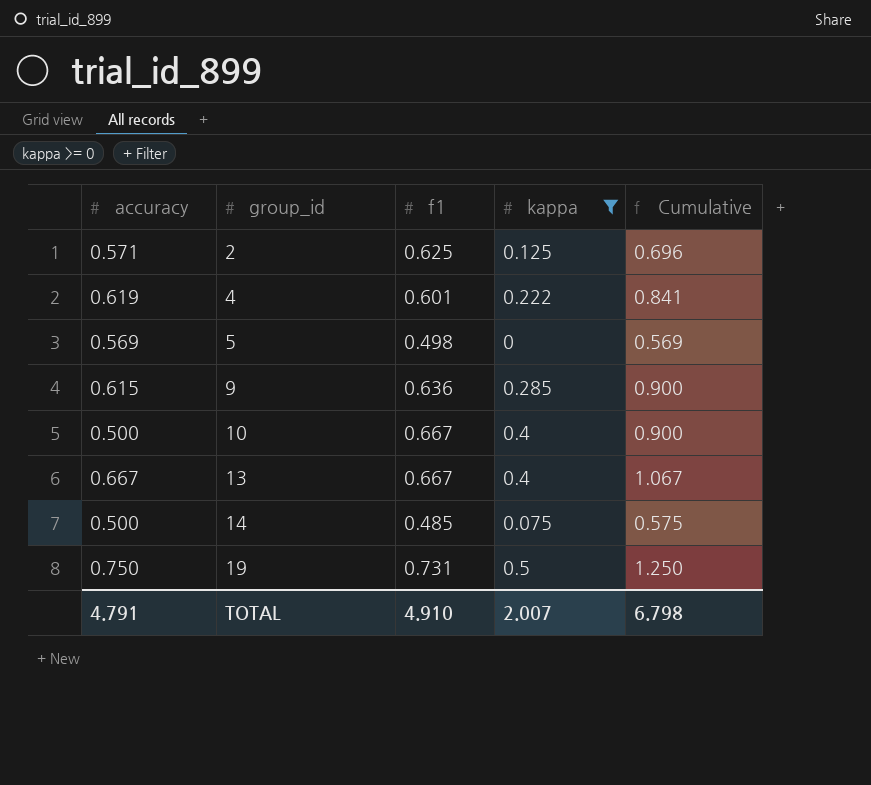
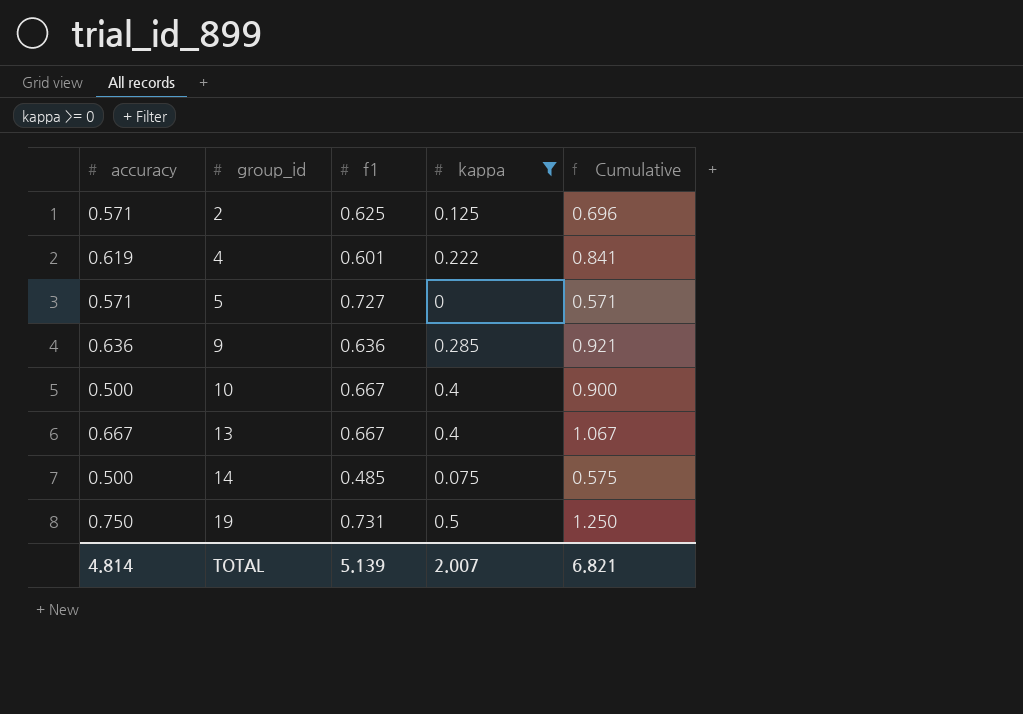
5 | accuracy: 0.569 -> 0.571
5 | f1: 0.498 -> 0.727
5 | Cumulative: 0.569 -> 0.571
9 | accuracy: 0.615 -> 0.636
9 | Cumulative: 0.900 -> 0.921
TOTAL | accuracy: 4.791 -> 4.814
TOTAL | f1: 4.910 -> 5.139
TOTAL | Cumulative: 6.798 -> 6.821

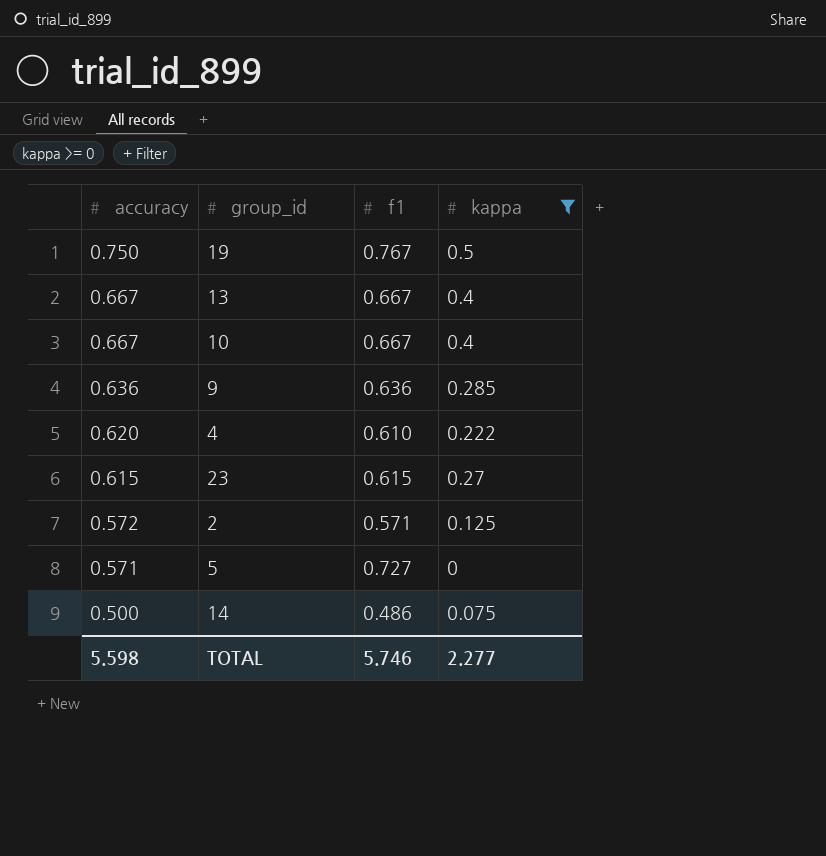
row order: group_id ascending -> accuracy descending
column Cumulative | formula: [accuracy] + [kappa] -> none
19 | f1: 0.731 -> 0.767
10 | accuracy: 0.500 -> 0.667
4 | accuracy: 0.619 -> 0.620
4 | f1: 0.601 -> 0.610
row 23: none -> 0.615 | 0.615 | 0.27
2 | accuracy: 0.571 -> 0.572
2 | f1: 0.625 -> 0.571
14 | f1: 0.485 -> 0.486
TOTAL | accuracy: 4.814 -> 5.598
TOTAL | f1: 5.139 -> 5.746
TOTAL | kappa: 2.007 -> 2.277

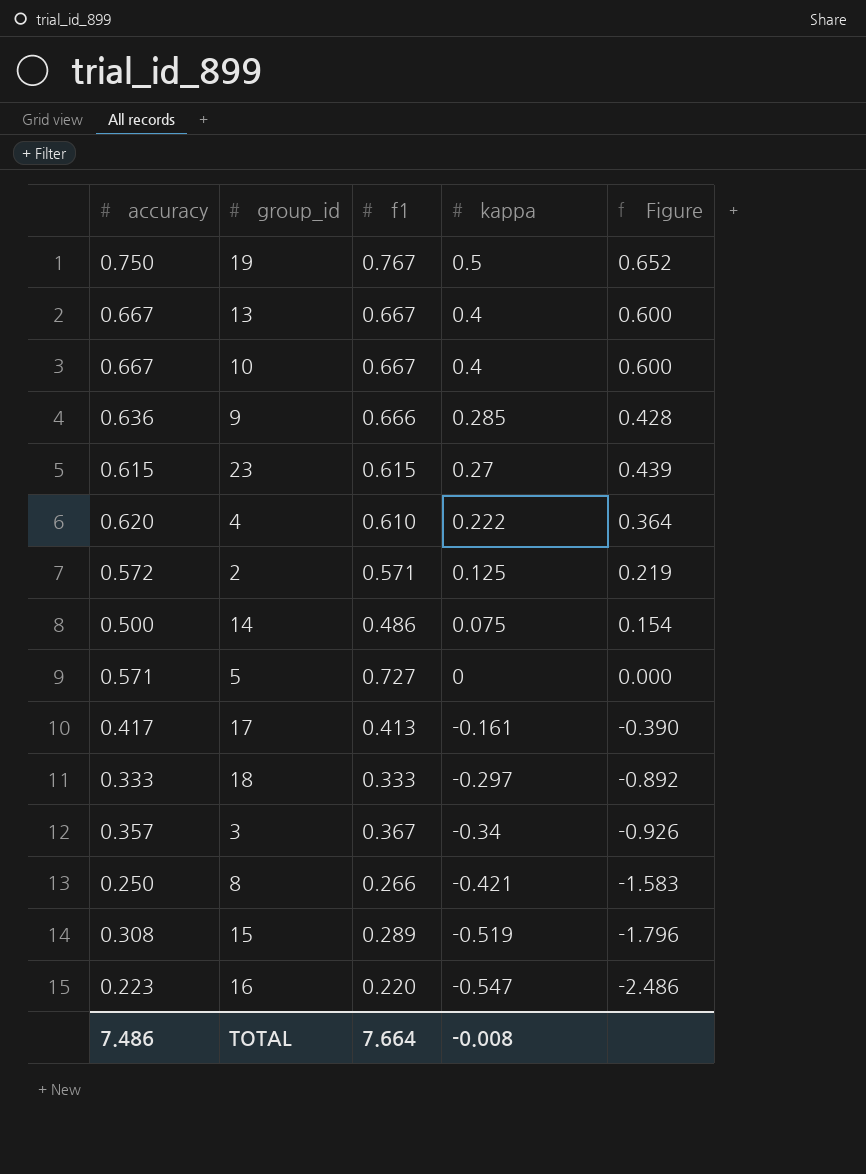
filter: kappa >= 0 -> none
row order: accuracy descending -> kappa descending
column Figure | formula: none -> [kappa] / [f1]
9 | f1: 0.636 -> 0.666
TOTAL | accuracy: 5.598 -> 7.486
TOTAL | f1: 5.746 -> 7.664
TOTAL | kappa: 2.277 -> -0.008

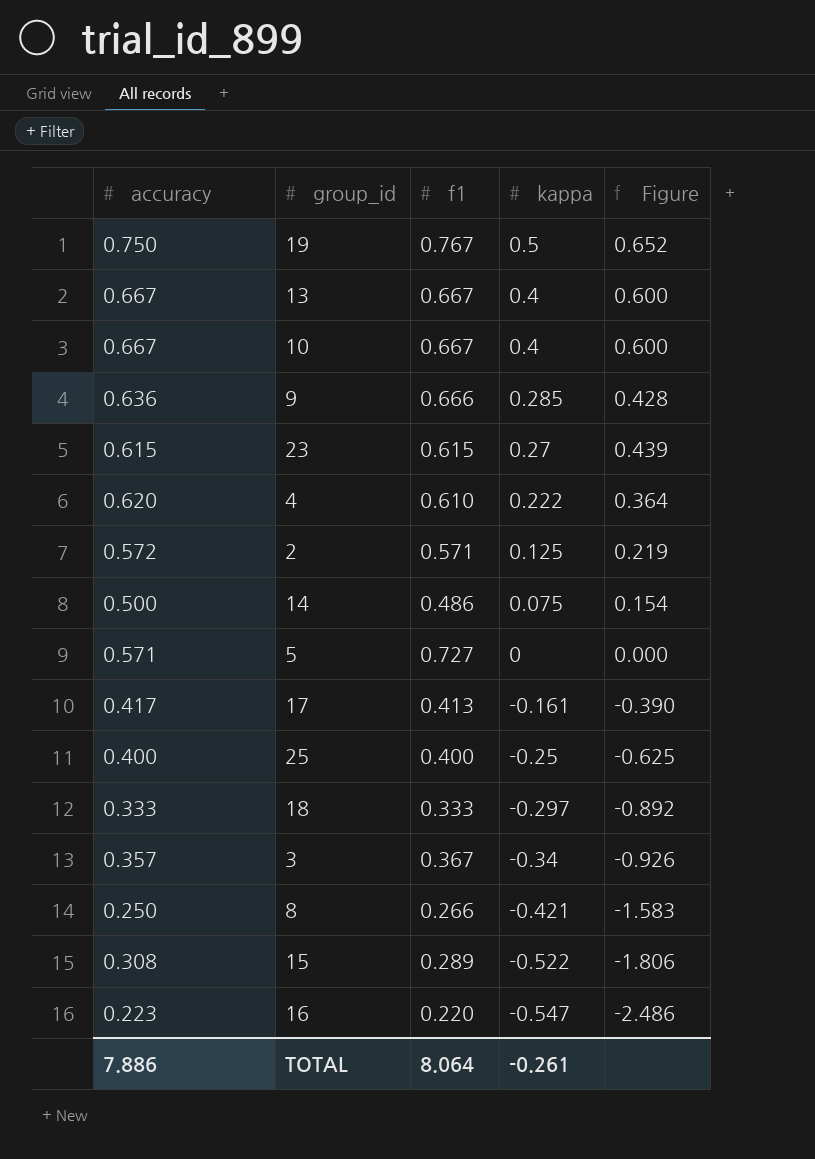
row 25: none -> 0.400 | 0.400 | -0.25 | -0.625
15 | kappa: -0.519 -> -0.522
15 | Figure: -1.796 -> -1.806
TOTAL | accuracy: 7.486 -> 7.886
TOTAL | f1: 7.664 -> 8.064
TOTAL | kappa: -0.008 -> -0.261

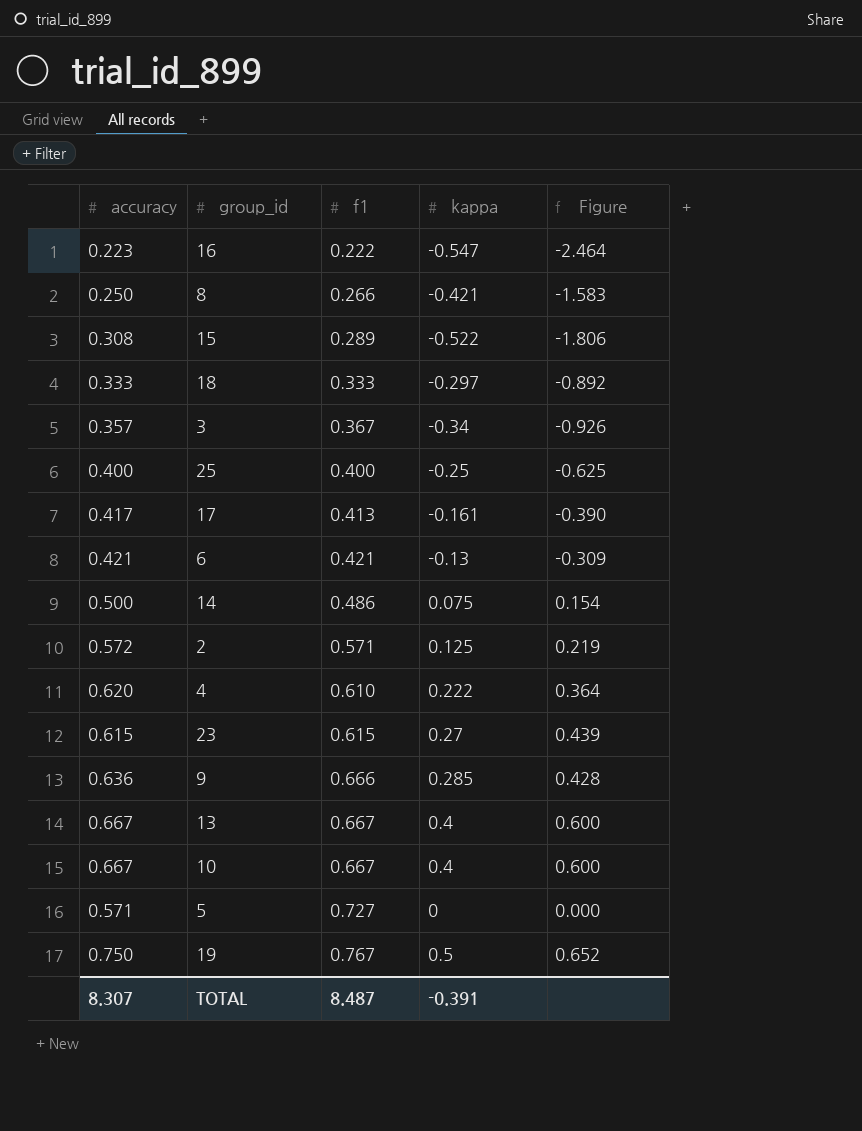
row order: kappa descending -> f1 ascending
16 | f1: 0.220 -> 0.222
16 | Figure: -2.486 -> -2.464
row 6: none -> 0.421 | 0.421 | -0.13 | -0.309
TOTAL | accuracy: 7.886 -> 8.307
TOTAL | f1: 8.064 -> 8.487
TOTAL | kappa: -0.261 -> -0.391

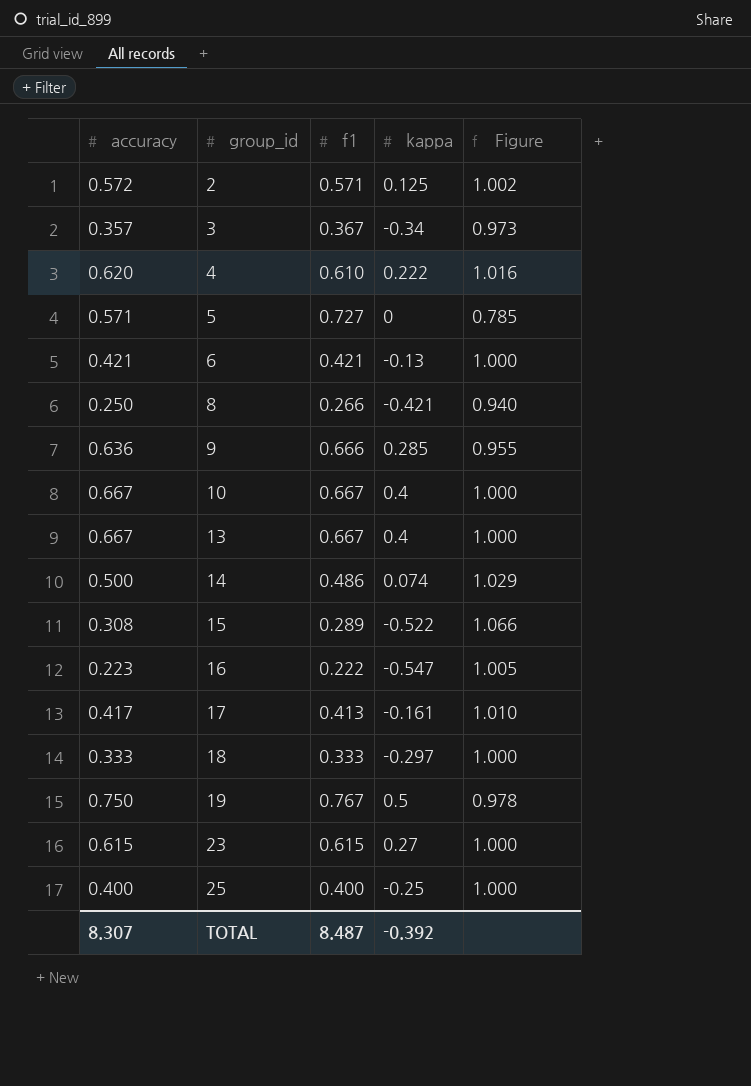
row order: f1 ascending -> group_id ascending
column Figure | formula: [kappa] / [f1] -> [accuracy] / [f1]
14 | kappa: 0.075 -> 0.074
TOTAL | kappa: -0.391 -> -0.392

